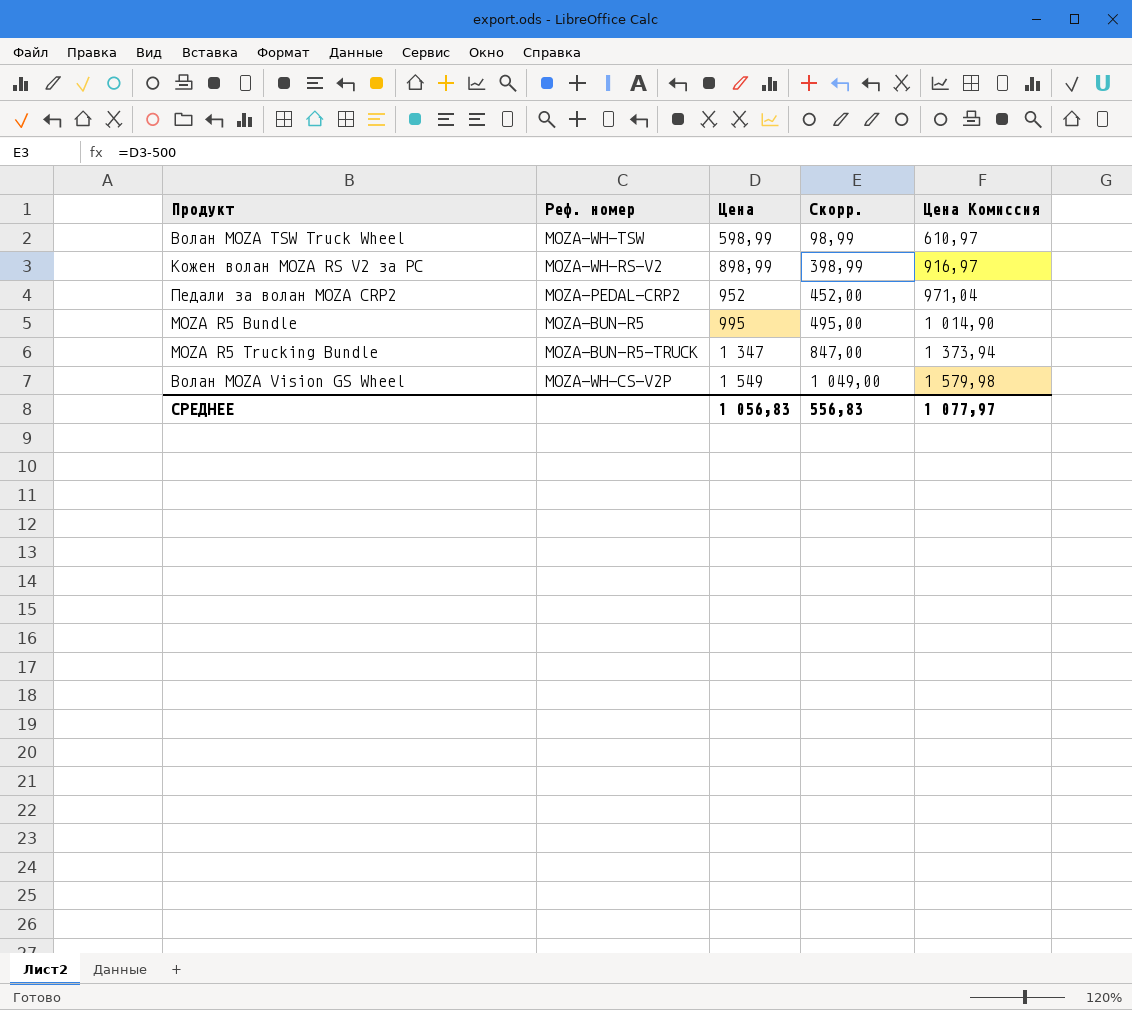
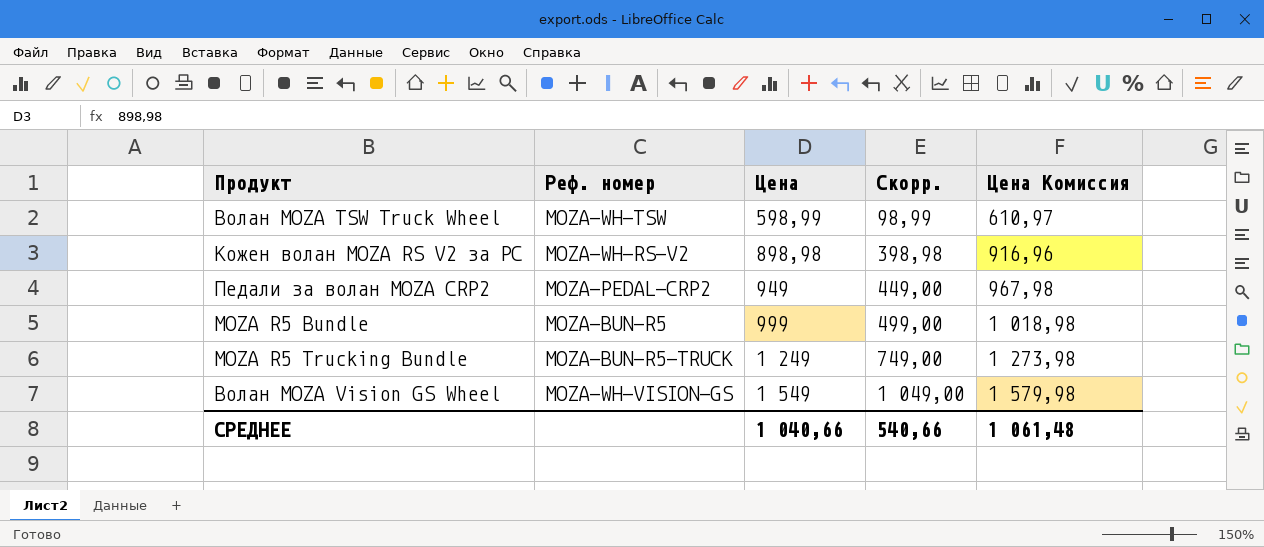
Кожен волан MOZA RS V2 за PC | Цена: 898,99 -> 898,98
Кожен волан MOZA RS V2 за PC | Скорр.: 398,99 -> 398,98
Кожен волан MOZA RS V2 за PC | Цена Комиссия: 916,97 -> 916,96
Педали за волан MOZA CRP2 | Цена: 952 -> 949
Педали за волан MOZA CRP2 | Скорр.: 452,00 -> 449,00
Педали за волан MOZA CRP2 | Цена Комиссия: 971,04 -> 967,98
MOZA R5 Bundle | Цена: 995 -> 999
MOZA R5 Bundle | Скорр.: 495,00 -> 499,00
MOZA R5 Bundle | Цена Комиссия: 1 014,90 -> 1 018,98
MOZA R5 Trucking Bundle | Цена: 1 347 -> 1 249
MOZA R5 Trucking Bundle | Скорр.: 847,00 -> 749,00
MOZA R5 Trucking Bundle | Цена Комиссия: 1 373,94 -> 1 273,98
Волан MOZA Vision GS Wheel | Реф. номер: MOZA-WH-CS-V2P -> MOZA-WH-VISION-GS
СРЕДНЕЕ | Цена: 1 056,83 -> 1 040,66
СРЕДНЕЕ | Скорр.: 556,83 -> 540,66
СРЕДНЕЕ | Цена Комиссия: 1 077,97 -> 1 061,48

